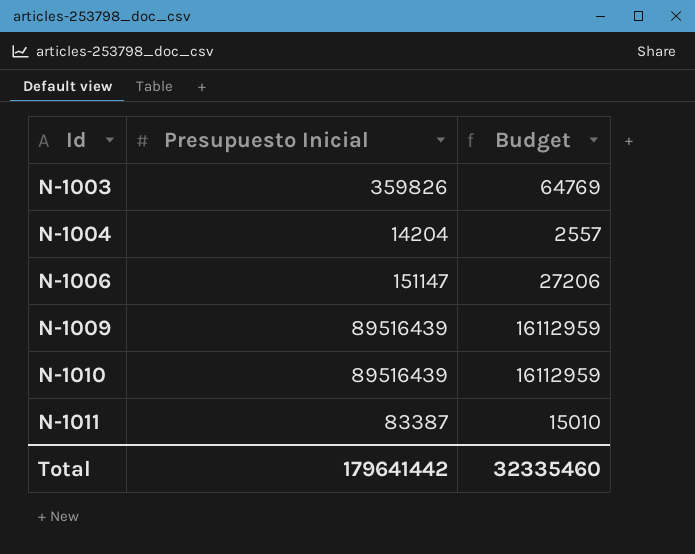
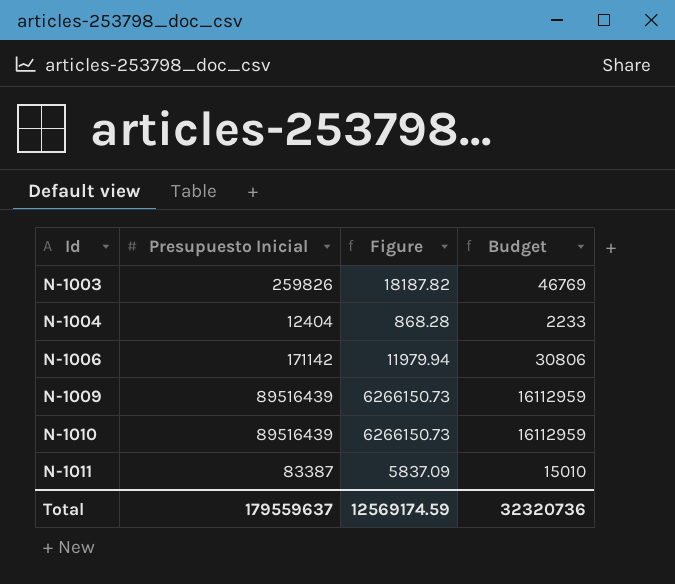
column Figure | formula: none -> [Presupuesto Inicial] * 0.07
N-1003 | Presupuesto Inicial: 359826 -> 259826
N-1003 | Budget: 64769 -> 46769
N-1004 | Presupuesto Inicial: 14204 -> 12404
N-1004 | Budget: 2557 -> 2233
N-1006 | Presupuesto Inicial: 151147 -> 171142
N-1006 | Budget: 27206 -> 30806
Total | Presupuesto Inicial: 179641442 -> 179559637
Total | Budget: 32335460 -> 32320736

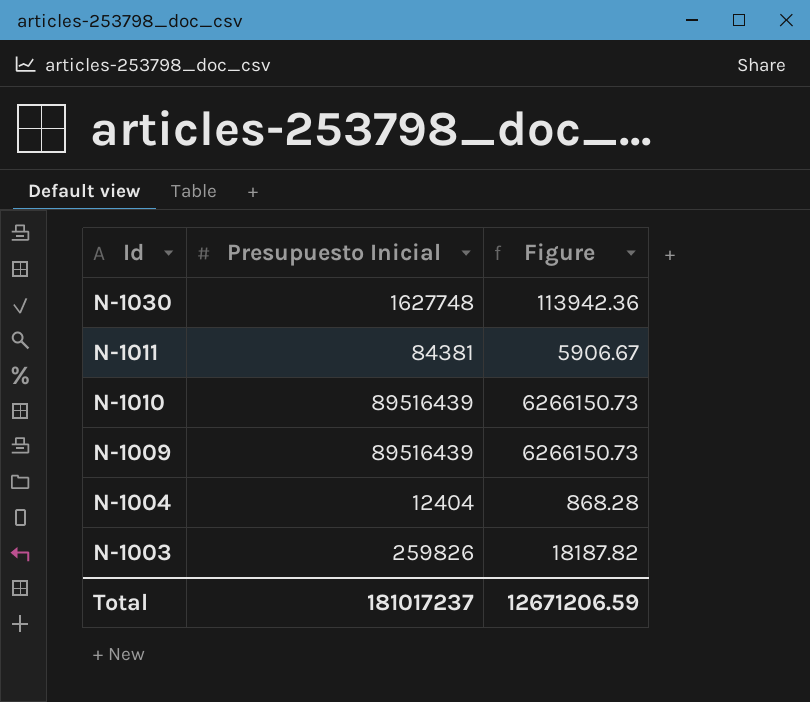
row order: Id ascending -> Id descending
column Budget | formula: [Presupuesto Inicial] * 0.18 -> none
row N-1006: 171142 | 11979.94 | 30806 -> none
row N-1030: none -> 1627748 | 113942.36
N-1011 | Presupuesto Inicial: 83387 -> 84381
N-1011 | Figure: 5837.09 -> 5906.67
Total | Presupuesto Inicial: 179559637 -> 181017237
Total | Figure: 12569174.59 -> 12671206.59

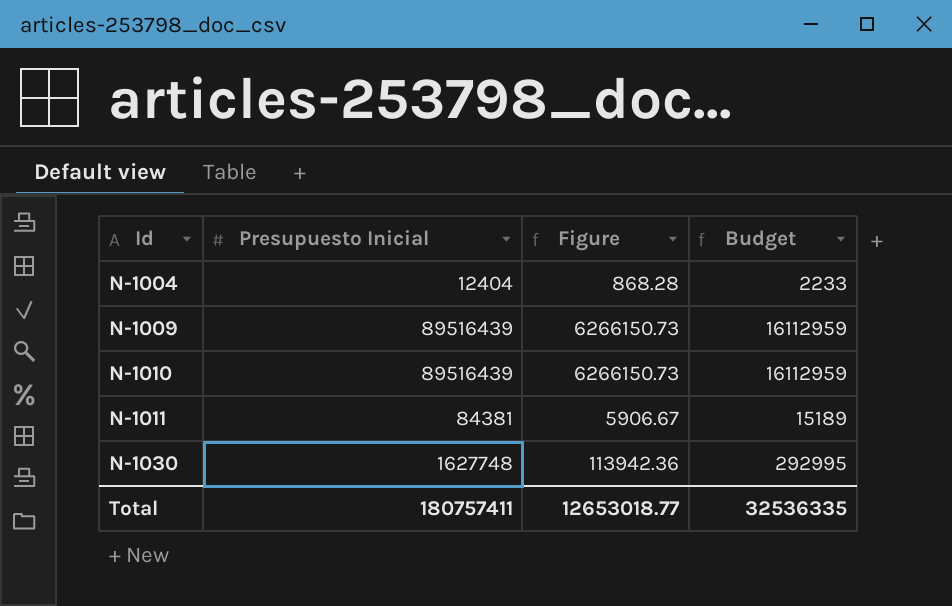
row order: Id descending -> Id ascending
column Budget | formula: none -> [Presupuesto Inicial] * 0.18
row N-1003: 259826 | 18187.82 -> none
Total | Presupuesto Inicial: 181017237 -> 180757411
Total | Figure: 12671206.59 -> 12653018.77

